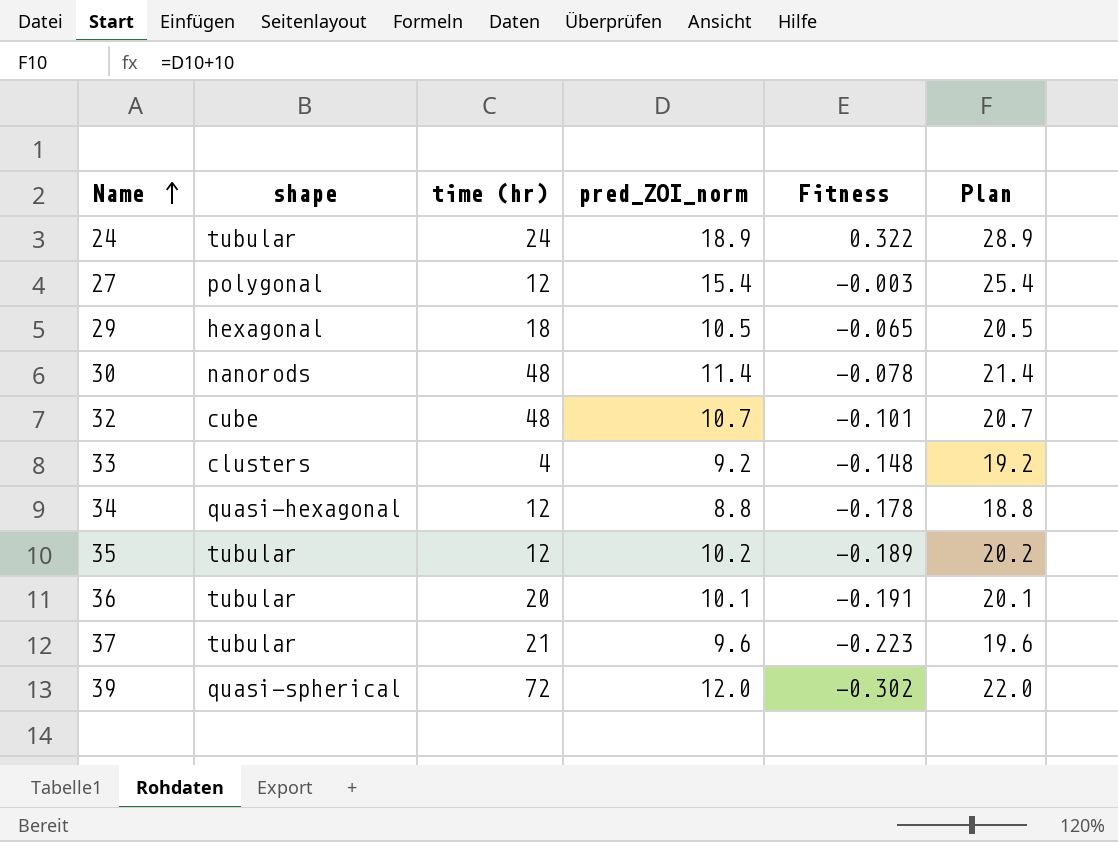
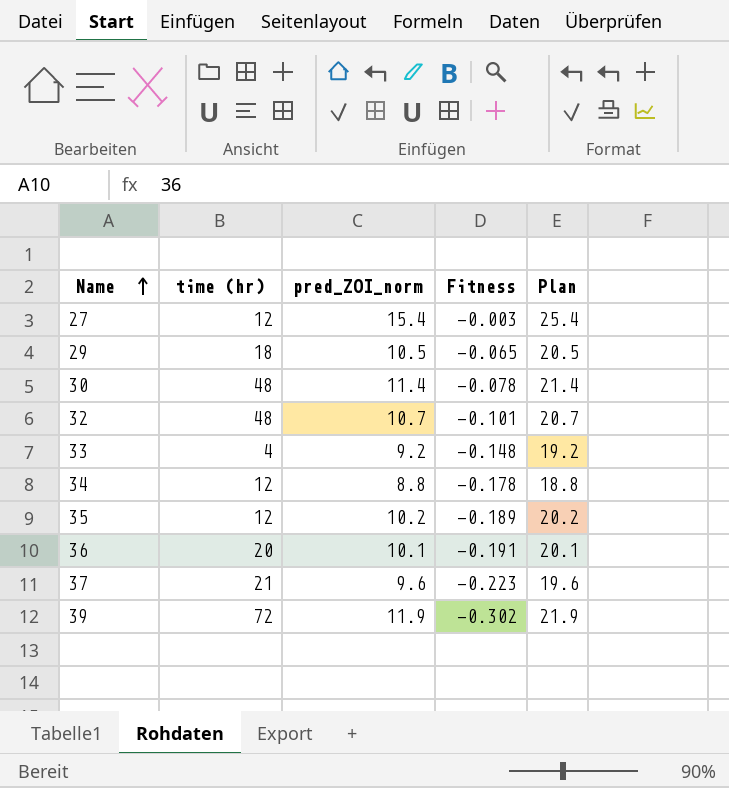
column shape | position: 2 -> none
row 24: tubular | 24 | 18.9 | 0.322 | 28.9 -> none
39 | pred_ZOI_norm: 12.0 -> 11.9
39 | Plan: 22.0 -> 21.9

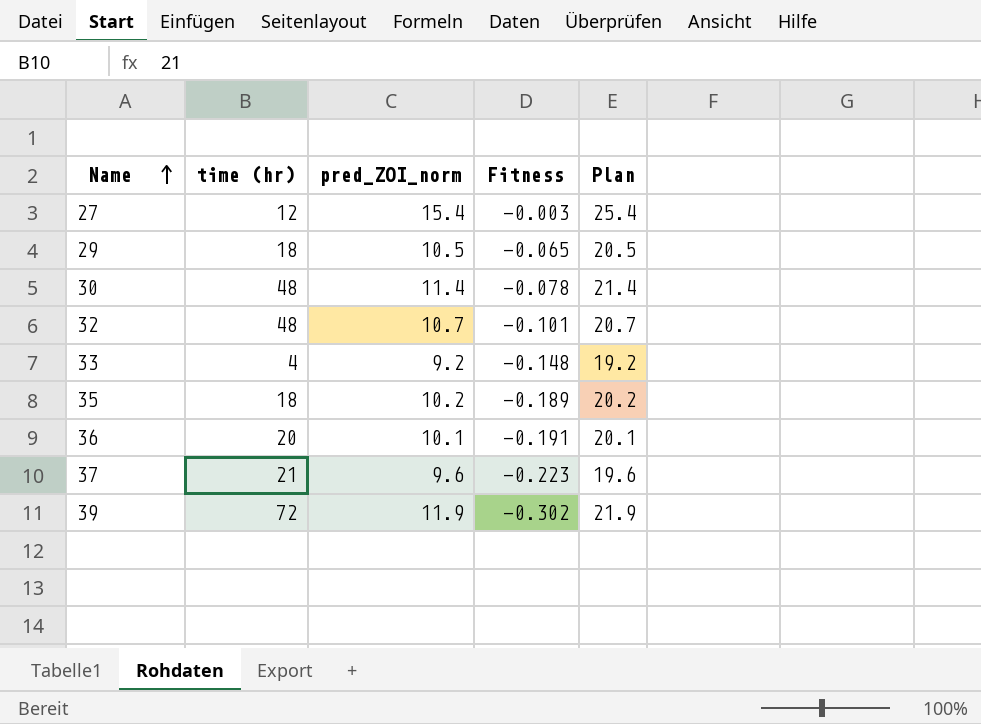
row 34: 12 | 8.8 | -0.178 | 18.8 -> none
35 | time (hr): 12 -> 18

